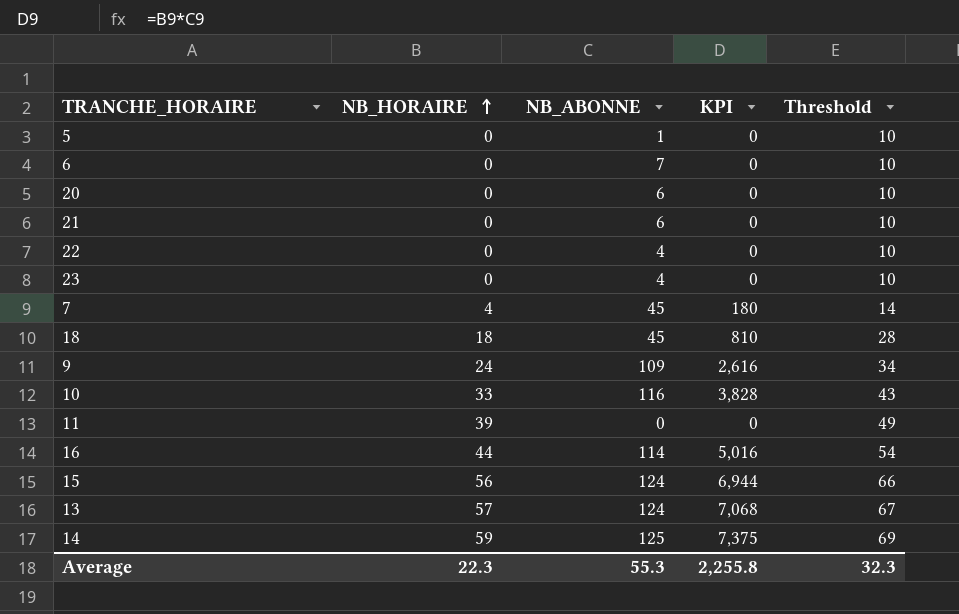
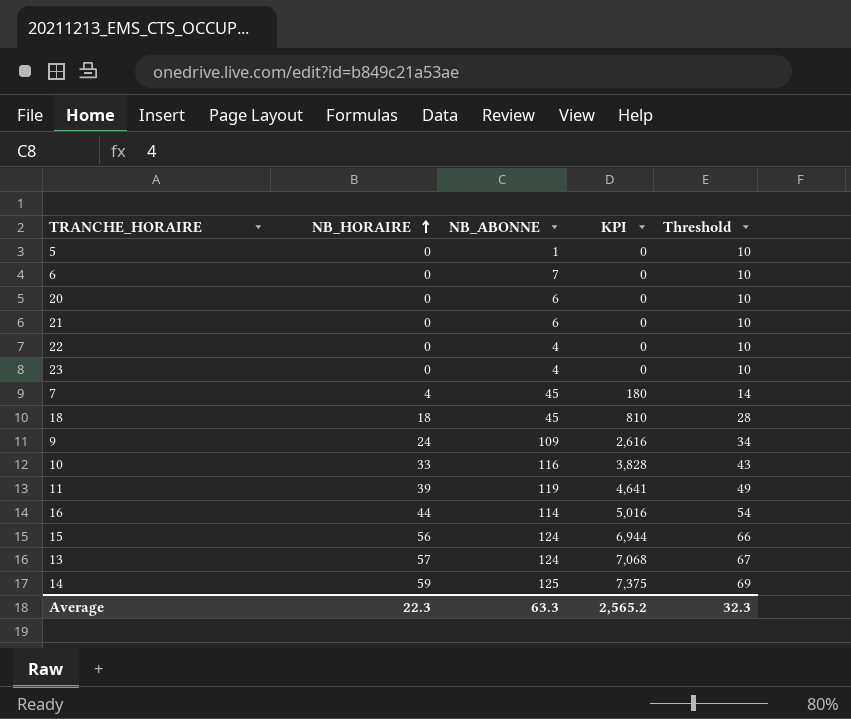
11 | NB_ABONNE: 0 -> 119
11 | KPI: 0 -> 4,641
Average | NB_ABONNE: 55.3 -> 63.3
Average | KPI: 2,255.8 -> 2,565.2

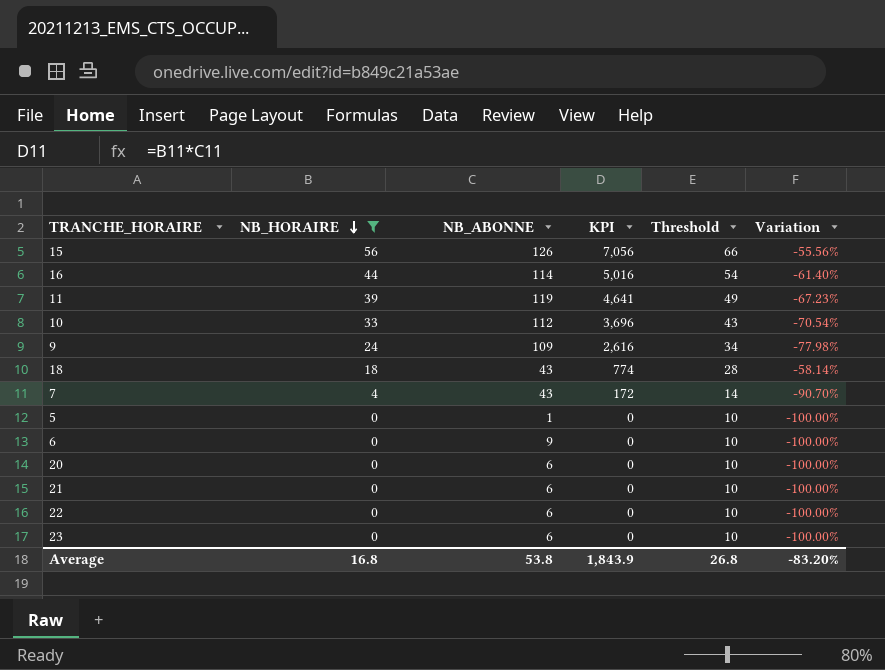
filter: none -> NB_HORAIRE <= 56
row order: NB_HORAIRE ascending -> NB_HORAIRE descending
column Variation | formula: none -> ([NB_HORAIRE] - [NB_ABONNE]) / [NB_ABONNE]
15 | NB_ABONNE: 124 -> 126
15 | KPI: 6,944 -> 7,056
10 | NB_ABONNE: 116 -> 112
10 | KPI: 3,828 -> 3,696
18 | NB_ABONNE: 45 -> 43
18 | KPI: 810 -> 774
7 | NB_ABONNE: 45 -> 43
7 | KPI: 180 -> 172
6 | NB_ABONNE: 7 -> 9
22 | NB_ABONNE: 4 -> 6
23 | NB_ABONNE: 4 -> 6
Average | NB_HORAIRE: 22.3 -> 16.8
Average | NB_ABONNE: 63.3 -> 53.8
Average | KPI: 2,565.2 -> 1,843.9
Average | Threshold: 32.3 -> 26.8

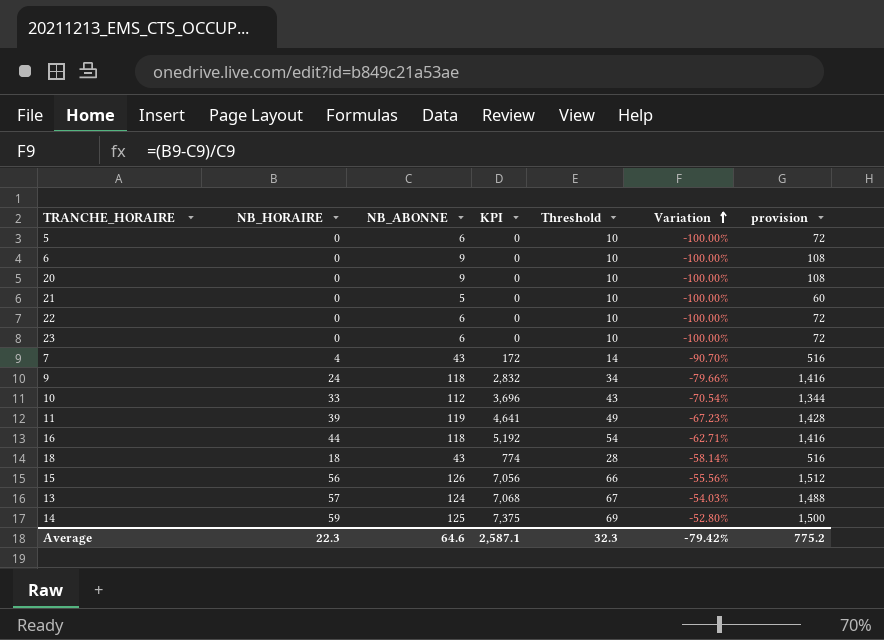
filter: NB_HORAIRE <= 56 -> none
row order: NB_HORAIRE descending -> Variation ascending
column provision | formula: none -> [NB_ABONNE] * 12
5 | NB_ABONNE: 1 -> 6
20 | NB_ABONNE: 6 -> 9
21 | NB_ABONNE: 6 -> 5
9 | NB_ABONNE: 109 -> 118
9 | KPI: 2,616 -> 2,832
9 | Variation: -77.98% -> -79.66%
16 | NB_ABONNE: 114 -> 118
16 | KPI: 5,016 -> 5,192
16 | Variation: -61.40% -> -62.71%
Average | NB_HORAIRE: 16.8 -> 22.3
Average | NB_ABONNE: 53.8 -> 64.6
Average | KPI: 1,843.9 -> 2,587.1
Average | Threshold: 26.8 -> 32.3
Average | Variation: -83.20% -> -79.42%

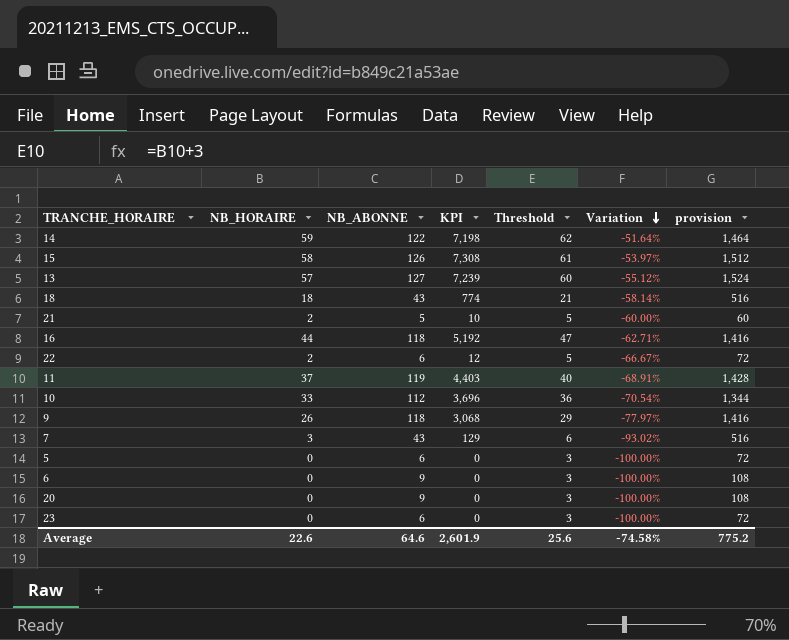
row order: Variation ascending -> Variation descending
column Threshold | formula: [NB_HORAIRE] + 10 -> [NB_HORAIRE] + 3
14 | NB_ABONNE: 125 -> 122
14 | KPI: 7,375 -> 7,198
14 | Variation: -52.80% -> -51.64%
14 | provision: 1,500 -> 1,464
15 | NB_HORAIRE: 56 -> 58
15 | KPI: 7,056 -> 7,308
15 | Variation: -55.56% -> -53.97%
13 | NB_ABONNE: 124 -> 127
13 | KPI: 7,068 -> 7,239
13 | Variation: -54.03% -> -55.12%
13 | provision: 1,488 -> 1,524
21 | NB_HORAIRE: 0 -> 2
21 | KPI: 0 -> 10
21 | Variation: -100.00% -> -60.00%
22 | NB_HORAIRE: 0 -> 2
22 | KPI: 0 -> 12
22 | Variation: -100.00% -> -66.67%
11 | NB_HORAIRE: 39 -> 37
11 | KPI: 4,641 -> 4,403
11 | Variation: -67.23% -> -68.91%
9 | NB_HORAIRE: 24 -> 26
9 | KPI: 2,832 -> 3,068
9 | Variation: -79.66% -> -77.97%
7 | NB_HORAIRE: 4 -> 3
7 | KPI: 172 -> 129
7 | Variation: -90.70% -> -93.02%
Average | NB_HORAIRE: 22.3 -> 22.6
Average | KPI: 2,587.1 -> 2,601.9
Average | Threshold: 32.3 -> 25.6
Average | Variation: -79.42% -> -74.58%

